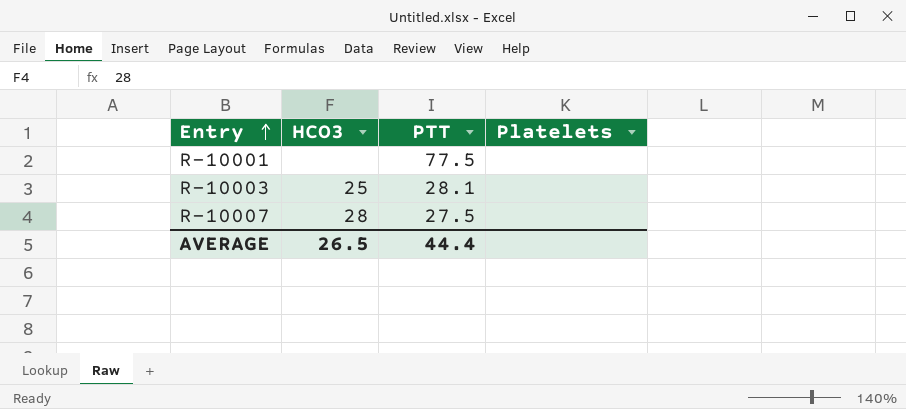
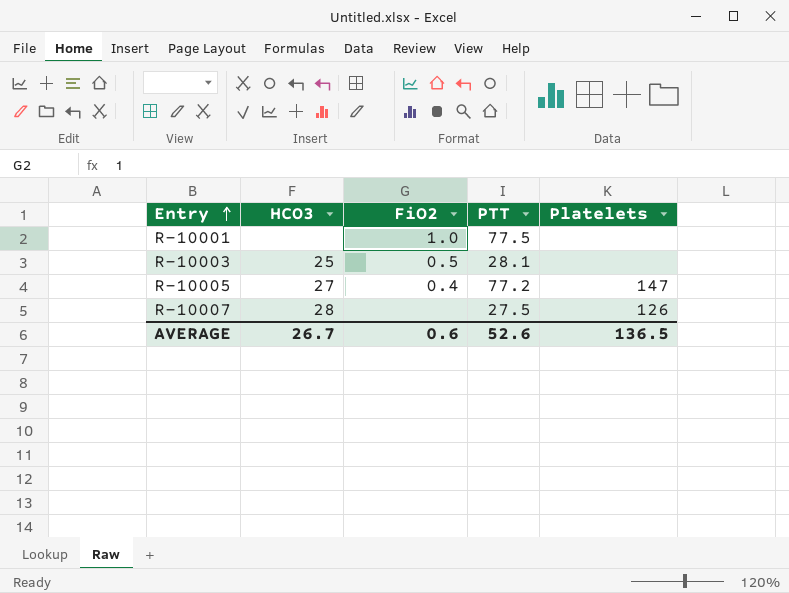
column FiO2 | position: none -> 3
row R-10005: none -> 27 | 0.4 | 77.2 | 147
R-10007 | Platelets: none -> 126
AVERAGE | HCO3: 26.5 -> 26.7
AVERAGE | PTT: 44.4 -> 52.6
AVERAGE | Platelets: none -> 136.5

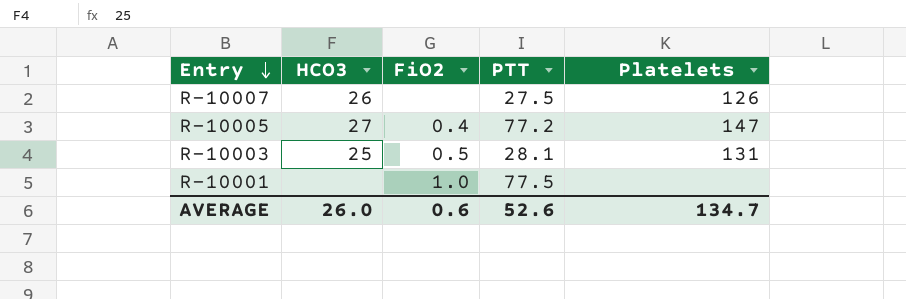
row order: Entry ascending -> Entry descending
R-10007 | HCO3: 28 -> 26
R-10003 | Platelets: none -> 131
AVERAGE | HCO3: 26.7 -> 26.0
AVERAGE | Platelets: 136.5 -> 134.7

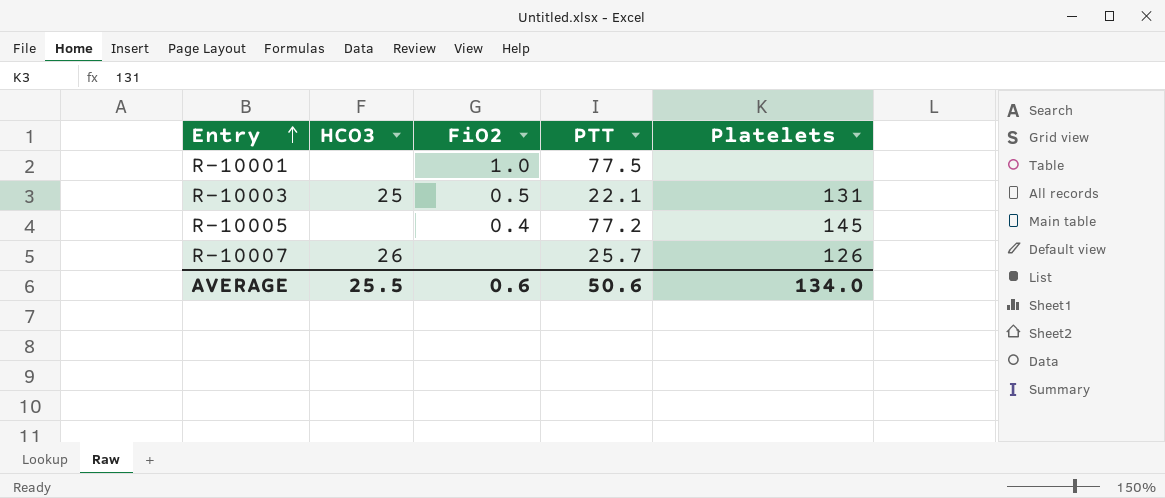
row order: Entry descending -> Entry ascending
R-10003 | PTT: 28.1 -> 22.1
R-10005 | HCO3: 27 -> none
R-10005 | Platelets: 147 -> 145
R-10007 | PTT: 27.5 -> 25.7
AVERAGE | HCO3: 26.0 -> 25.5
AVERAGE | PTT: 52.6 -> 50.6
AVERAGE | Platelets: 134.7 -> 134.0

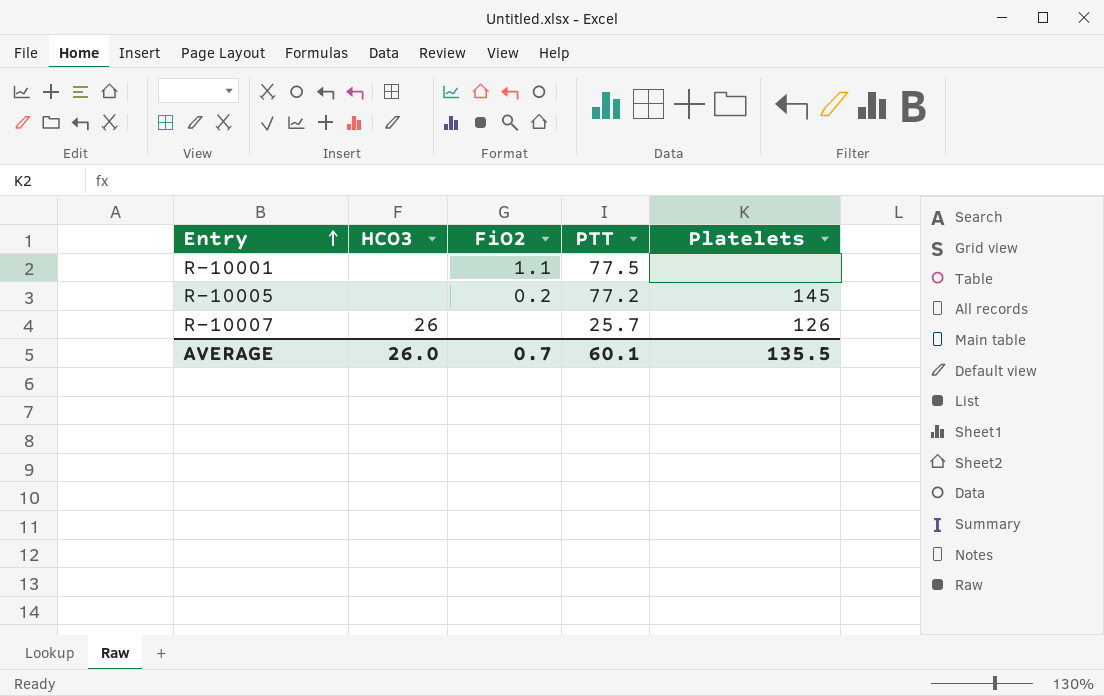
row R-10003: 25 | 0.5 | 22.1 | 131 -> none
R-10001 | FiO2: 1.0 -> 1.1
R-10005 | FiO2: 0.4 -> 0.2
AVERAGE | HCO3: 25.5 -> 26.0
AVERAGE | FiO2: 0.6 -> 0.7
AVERAGE | PTT: 50.6 -> 60.1
AVERAGE | Platelets: 134.0 -> 135.5

